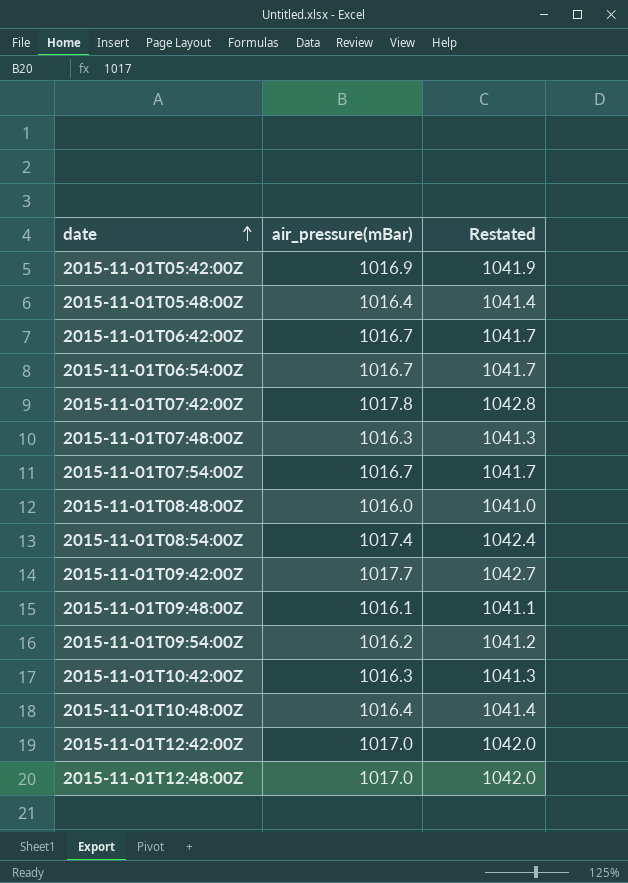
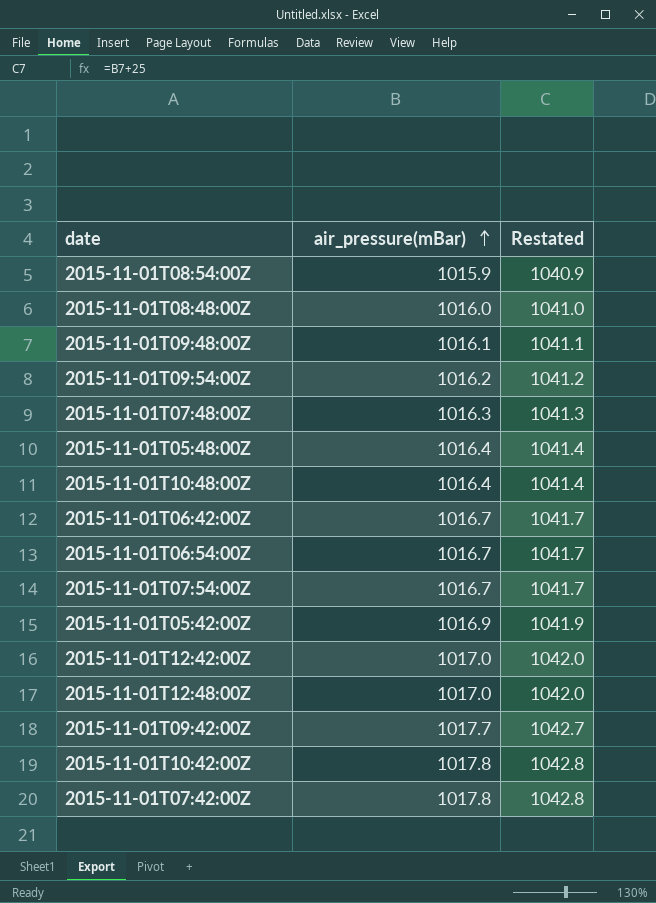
row order: date ascending -> air_pressure(mBar) ascending
2015-11-01T08:54:00Z | air_pressure(mBar): 1017.4 -> 1015.9
2015-11-01T08:54:00Z | Restated: 1042.4 -> 1040.9
2015-11-01T10:42:00Z | air_pressure(mBar): 1016.3 -> 1017.8
2015-11-01T10:42:00Z | Restated: 1041.3 -> 1042.8

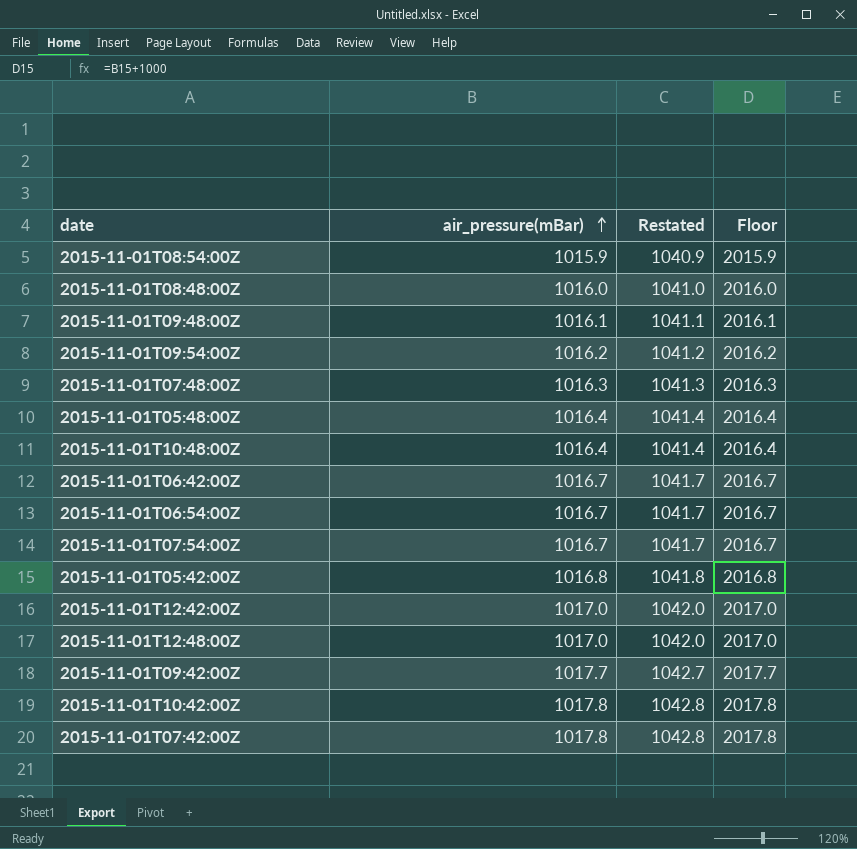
column Floor | formula: none -> [air_pressure(mBar)] + 1000
2015-11-01T05:42:00Z | air_pressure(mBar): 1016.9 -> 1016.8
2015-11-01T05:42:00Z | Restated: 1041.9 -> 1041.8

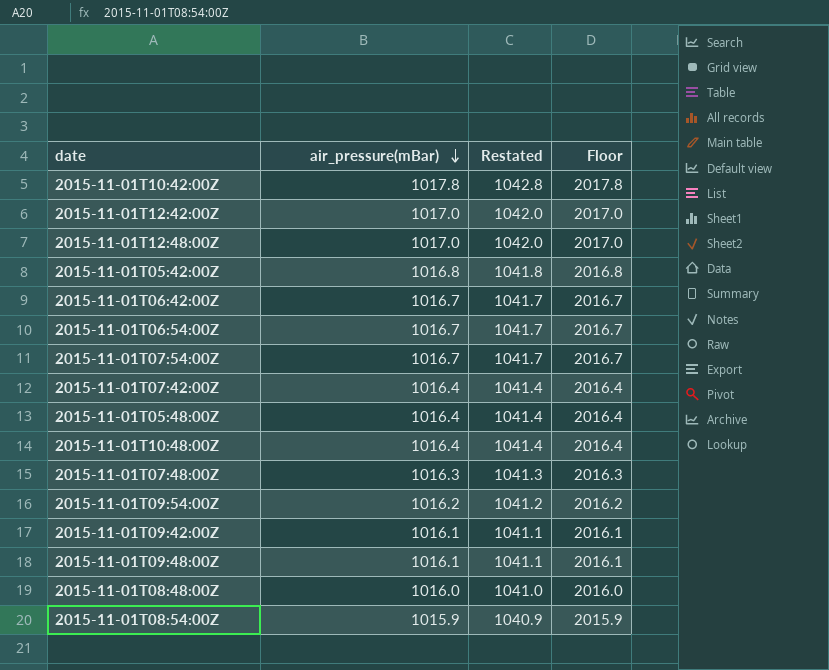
row order: air_pressure(mBar) ascending -> air_pressure(mBar) descending
2015-11-01T07:42:00Z | air_pressure(mBar): 1017.8 -> 1016.4
2015-11-01T07:42:00Z | Restated: 1042.8 -> 1041.4
2015-11-01T07:42:00Z | Floor: 2017.8 -> 2016.4
2015-11-01T09:42:00Z | air_pressure(mBar): 1017.7 -> 1016.1
2015-11-01T09:42:00Z | Restated: 1042.7 -> 1041.1
2015-11-01T09:42:00Z | Floor: 2017.7 -> 2016.1

